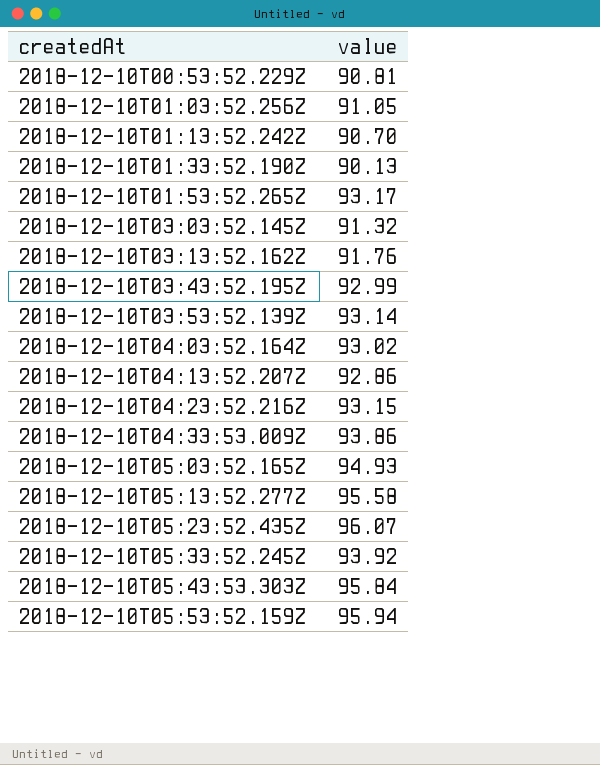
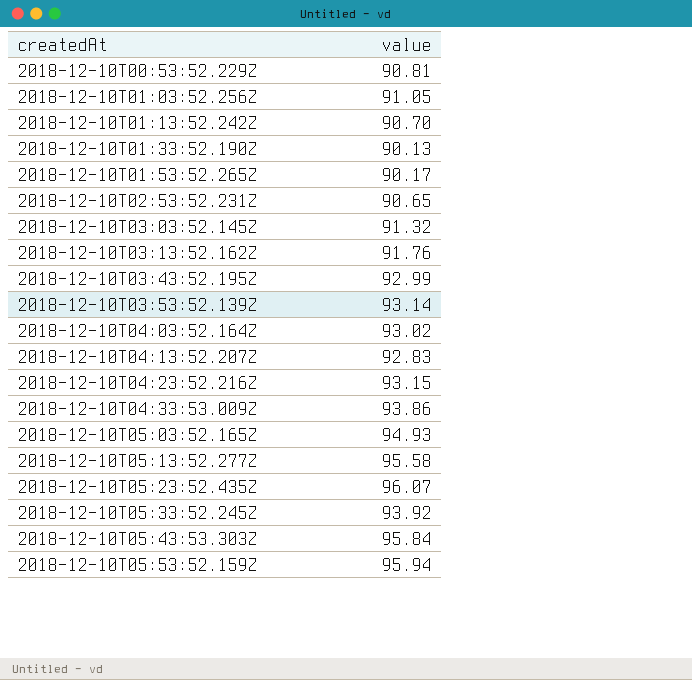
2018-12-10T01:53:52.265Z | value: 93.17 -> 90.17
row 2018-12-10T02:53:52.231Z: none -> 90.65
2018-12-10T04:13:52.207Z | value: 92.86 -> 92.83

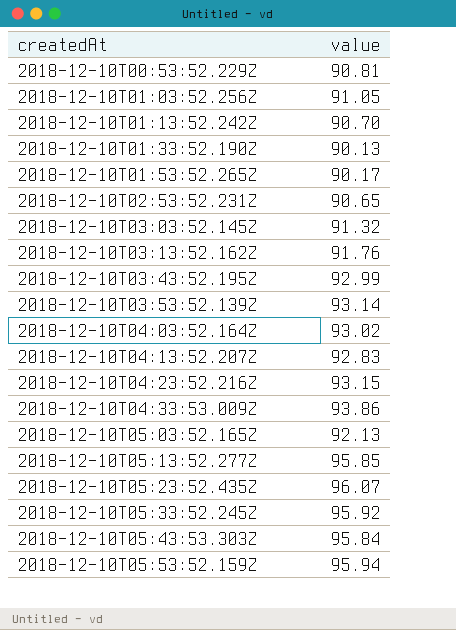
2018-12-10T05:03:52.165Z | value: 94.93 -> 92.13
2018-12-10T05:13:52.277Z | value: 95.58 -> 95.85
2018-12-10T05:33:52.245Z | value: 93.92 -> 95.92

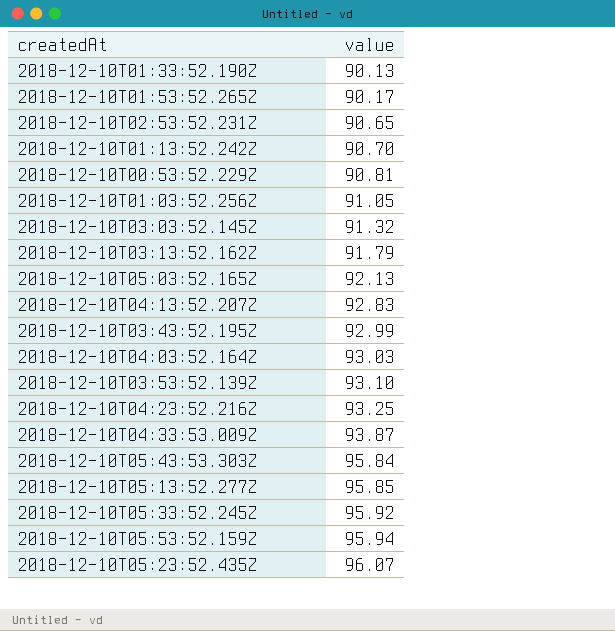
row order: createdAt ascending -> value ascending
2018-12-10T03:13:52.162Z | value: 91.76 -> 91.79
2018-12-10T04:03:52.164Z | value: 93.02 -> 93.03
2018-12-10T03:53:52.139Z | value: 93.14 -> 93.10
2018-12-10T04:23:52.216Z | value: 93.15 -> 93.25
2018-12-10T04:33:53.009Z | value: 93.86 -> 93.87

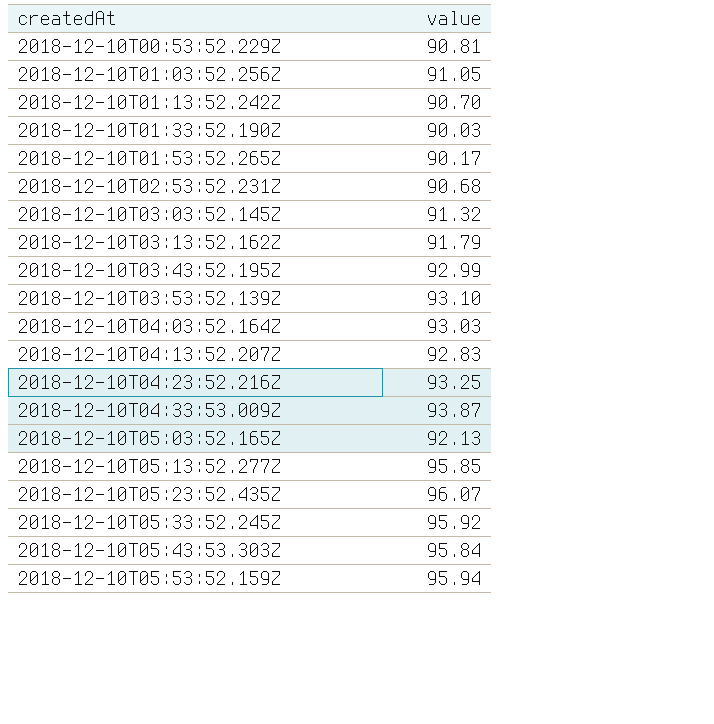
row order: value ascending -> createdAt ascending
2018-12-10T01:33:52.190Z | value: 90.13 -> 90.03
2018-12-10T02:53:52.231Z | value: 90.65 -> 90.68

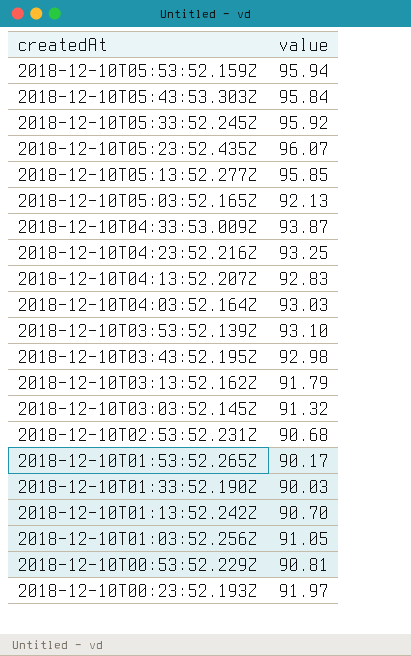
row order: createdAt ascending -> createdAt descending
2018-12-10T03:43:52.195Z | value: 92.99 -> 92.98
row 2018-12-10T00:23:52.193Z: none -> 91.97

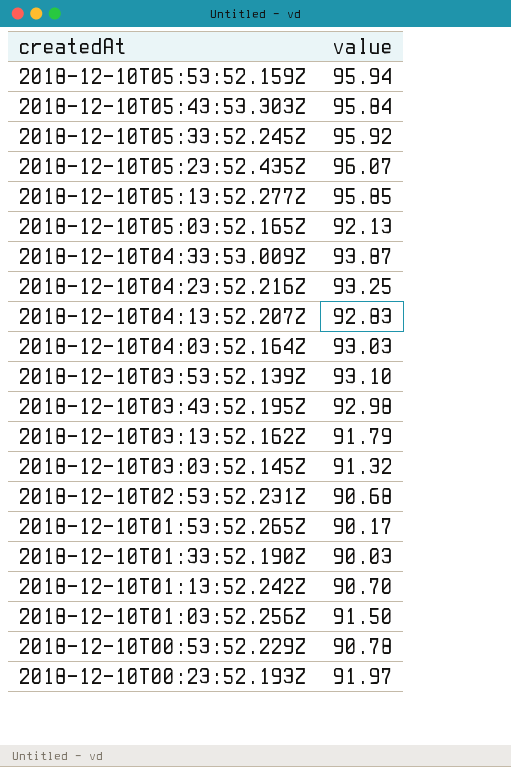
2018-12-10T01:03:52.256Z | value: 91.05 -> 91.50
2018-12-10T00:53:52.229Z | value: 90.81 -> 90.78

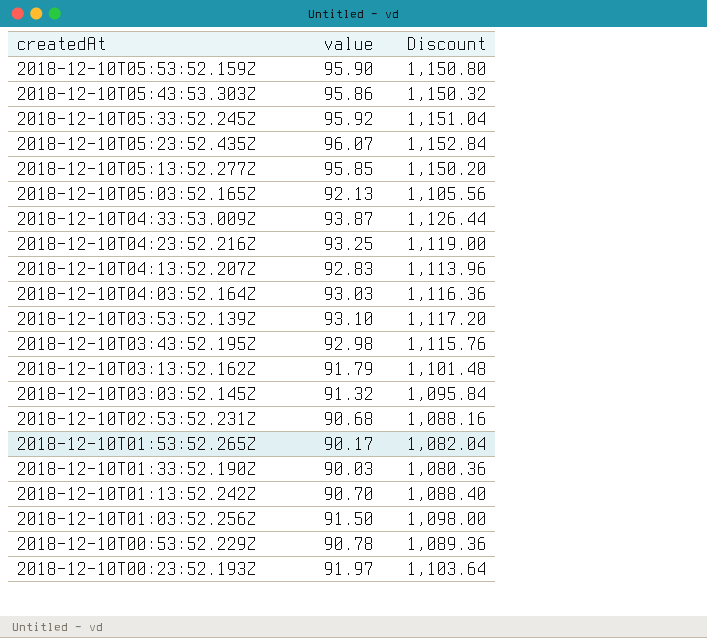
column Discount | formula: none -> [value] * 12
2018-12-10T05:53:52.159Z | value: 95.94 -> 95.90
2018-12-10T05:43:53.303Z | value: 95.84 -> 95.86

